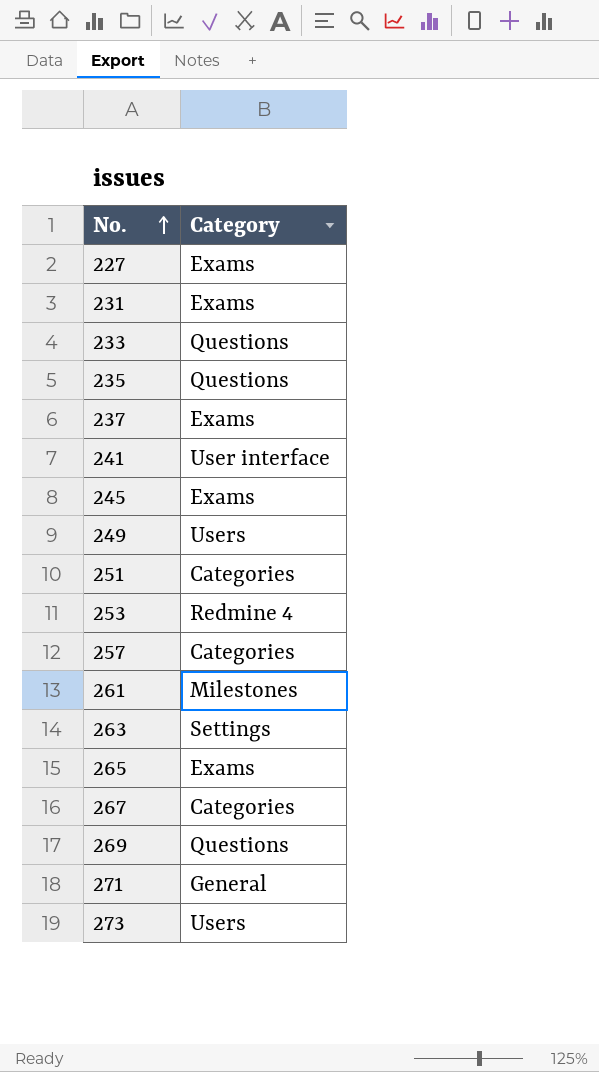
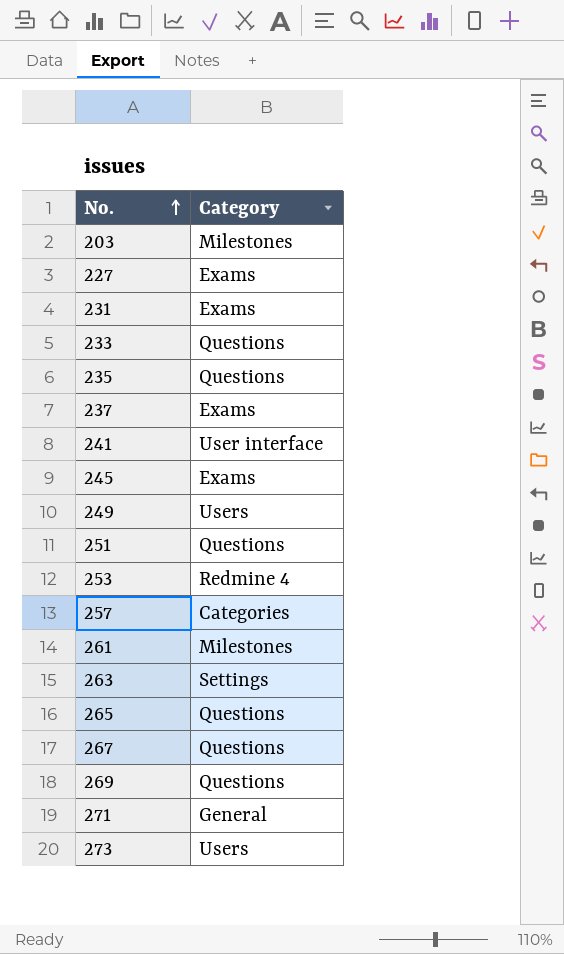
row 203: none -> Milestones
251 | Category: Categories -> Questions
265 | Category: Exams -> Questions
267 | Category: Categories -> Questions

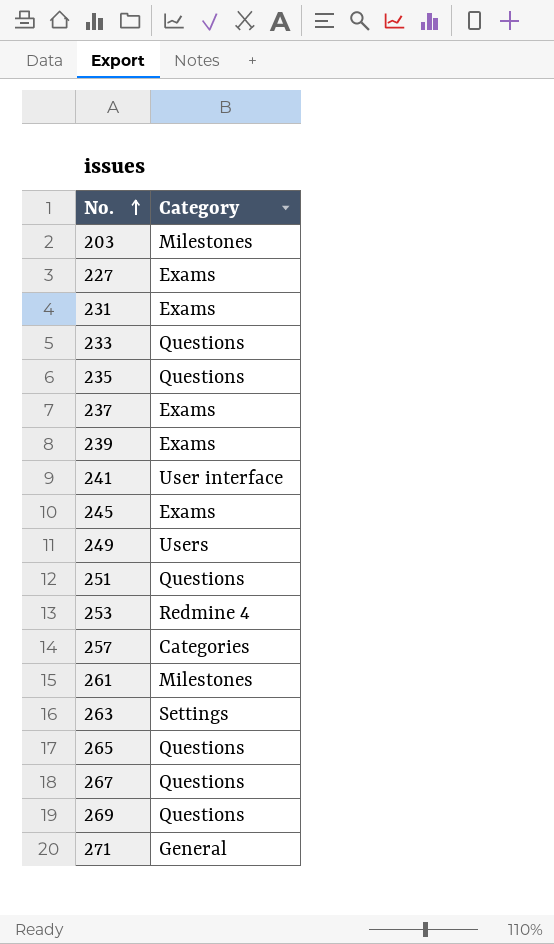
row 273: Users -> none
row 239: none -> Exams

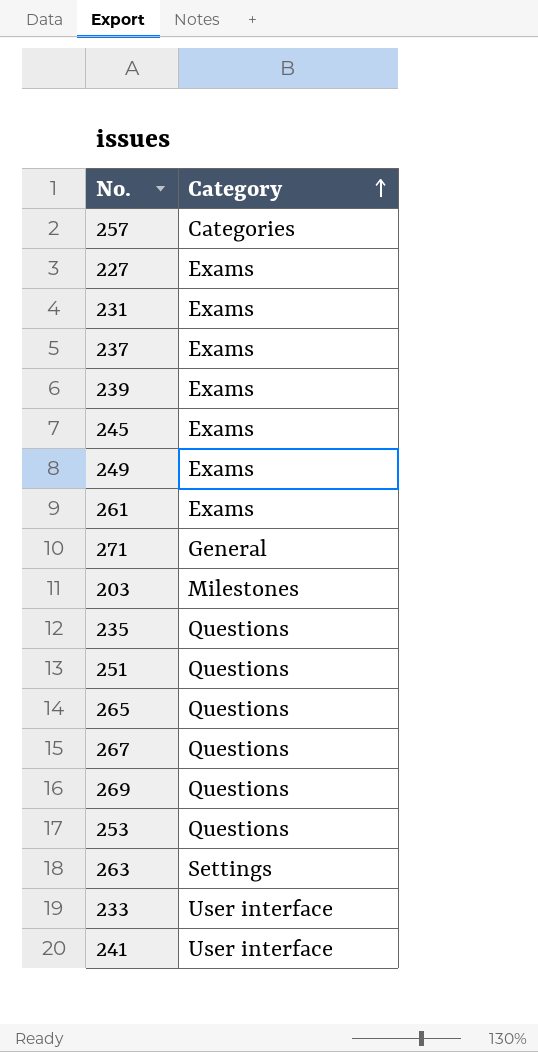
row order: No. ascending -> Category ascending
249 | Category: Users -> Exams
261 | Category: Milestones -> Exams
253 | Category: Redmine 4 -> Questions
233 | Category: Questions -> User interface

